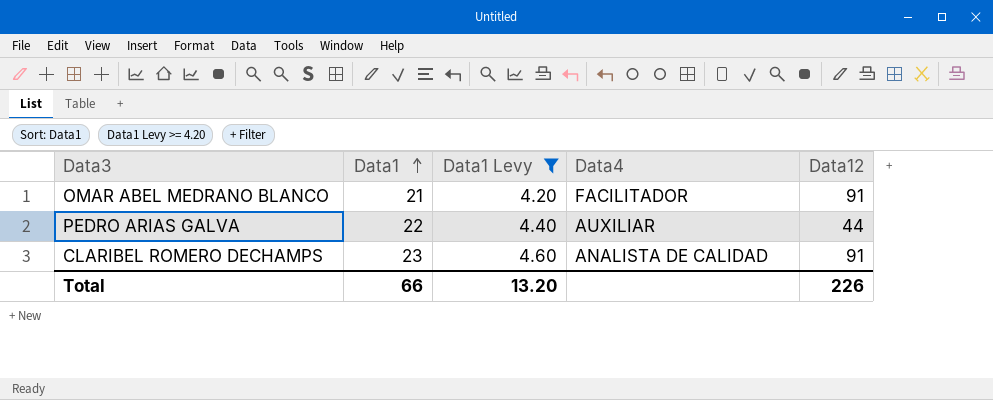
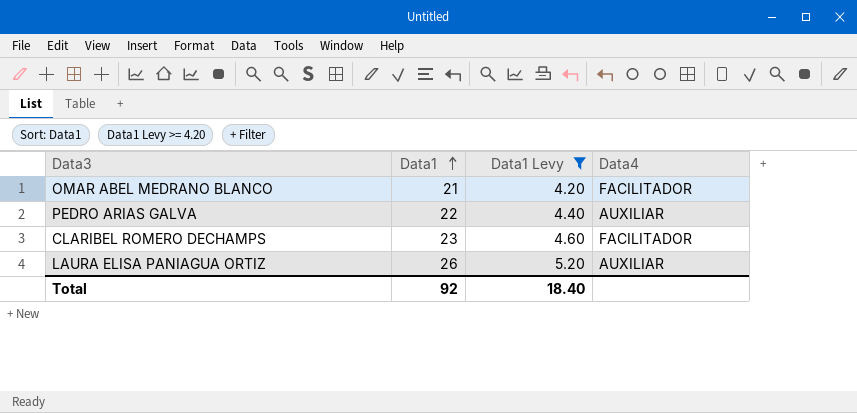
column Data12 | position: 5 -> none
CLARIBEL ROMERO DECHAMPS | Data4: ANALISTA DE CALIDAD -> FACILITADOR
row LAURA ELISA PANIAGUA ORTIZ: none -> 26 | 5.20 | AUXILIAR
Total | Data1: 66 -> 92
Total | Data1 Levy: 13.20 -> 18.40

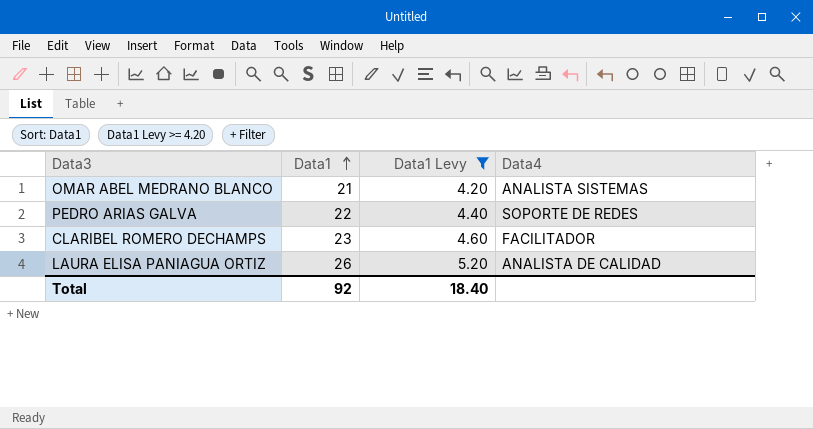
OMAR ABEL MEDRANO BLANCO | Data4: FACILITADOR -> ANALISTA SISTEMAS
PEDRO ARIAS GALVA | Data4: AUXILIAR -> SOPORTE DE REDES
LAURA ELISA PANIAGUA ORTIZ | Data4: AUXILIAR -> ANALISTA DE CALIDAD

